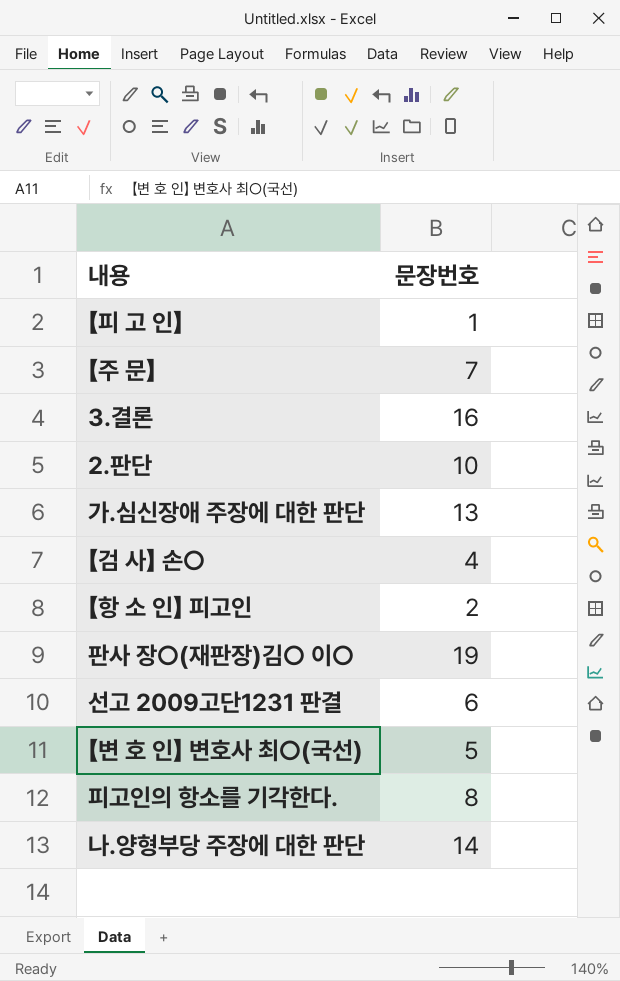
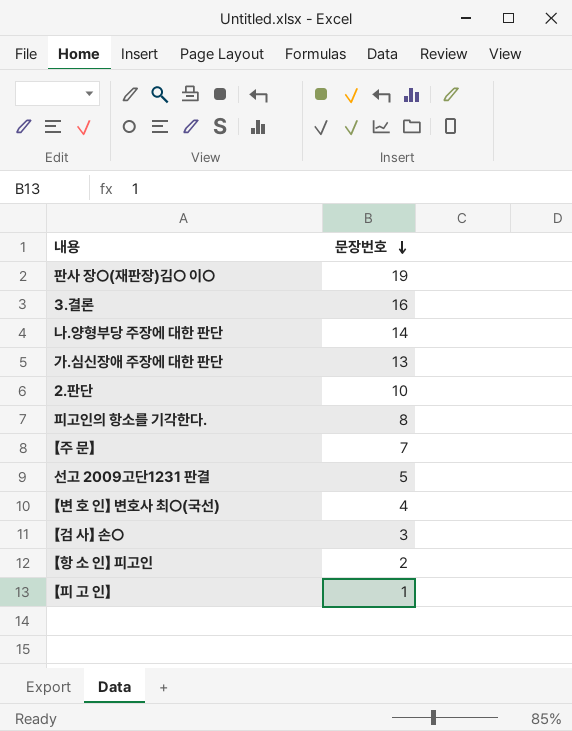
row order: none -> 문장번호 descending
선고 2009고단1231 판결 | 문장번호: 6 -> 5
【변 호 인】 변호사 최○(국선) | 문장번호: 5 -> 4
【검 사】 손○ | 문장번호: 4 -> 3

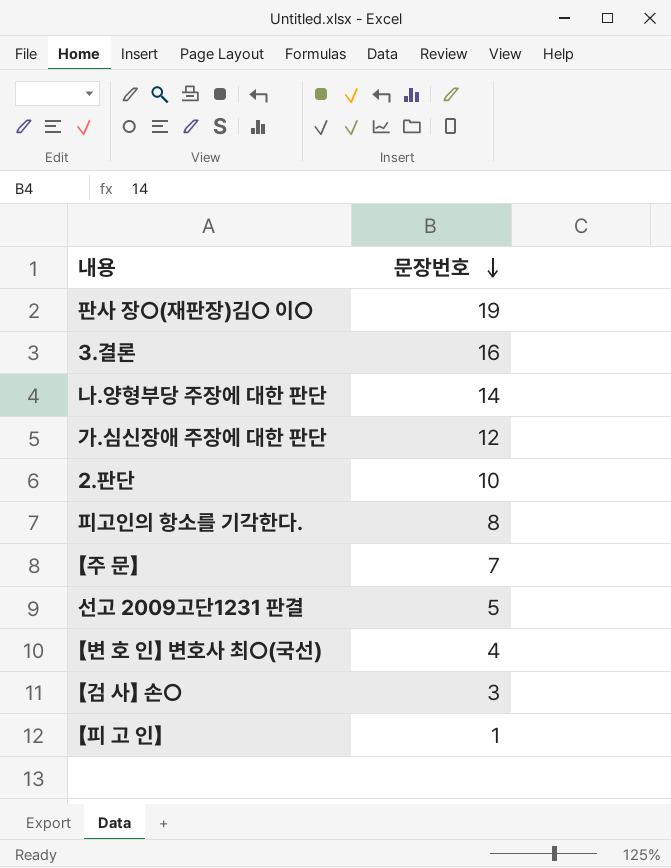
row 【항 소 인】 피고인: 2 -> none
가.심신장애 주장에 대한 판단 | 문장번호: 13 -> 12

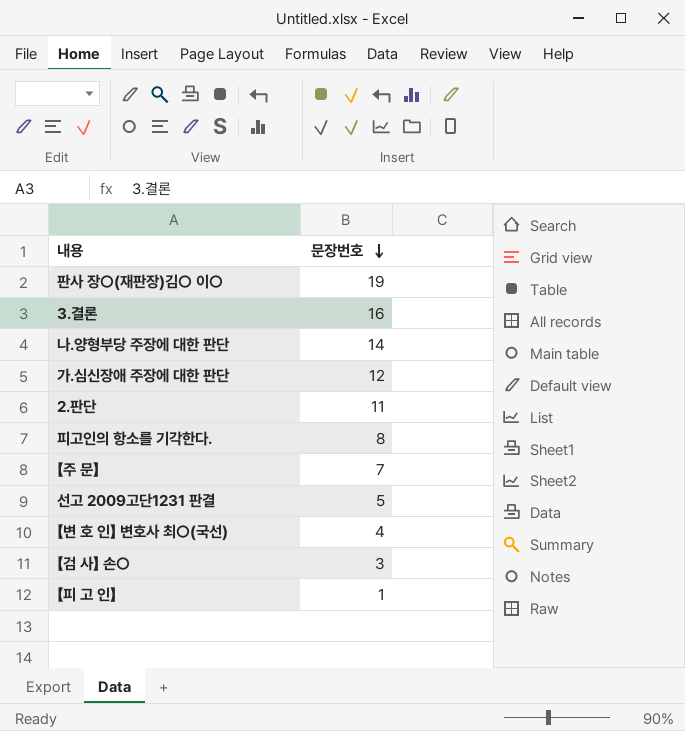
2.판단 | 문장번호: 10 -> 11

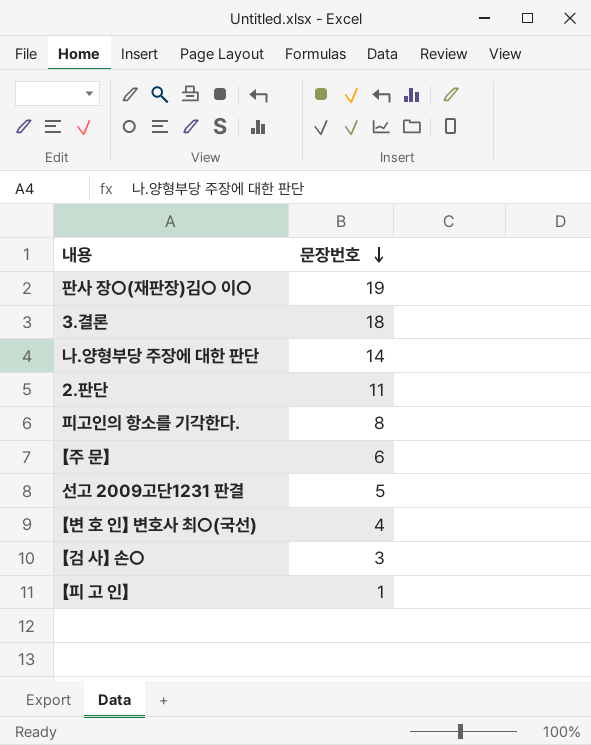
row 가.심신장애 주장에 대한 판단: 12 -> none
3.결론 | 문장번호: 16 -> 18
【주 문】 | 문장번호: 7 -> 6

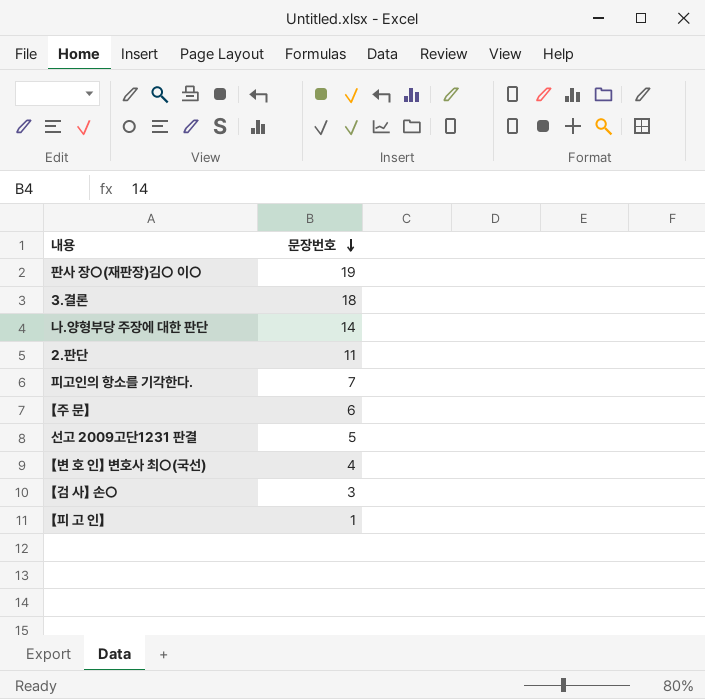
피고인의 항소를 기각한다. | 문장번호: 8 -> 7

